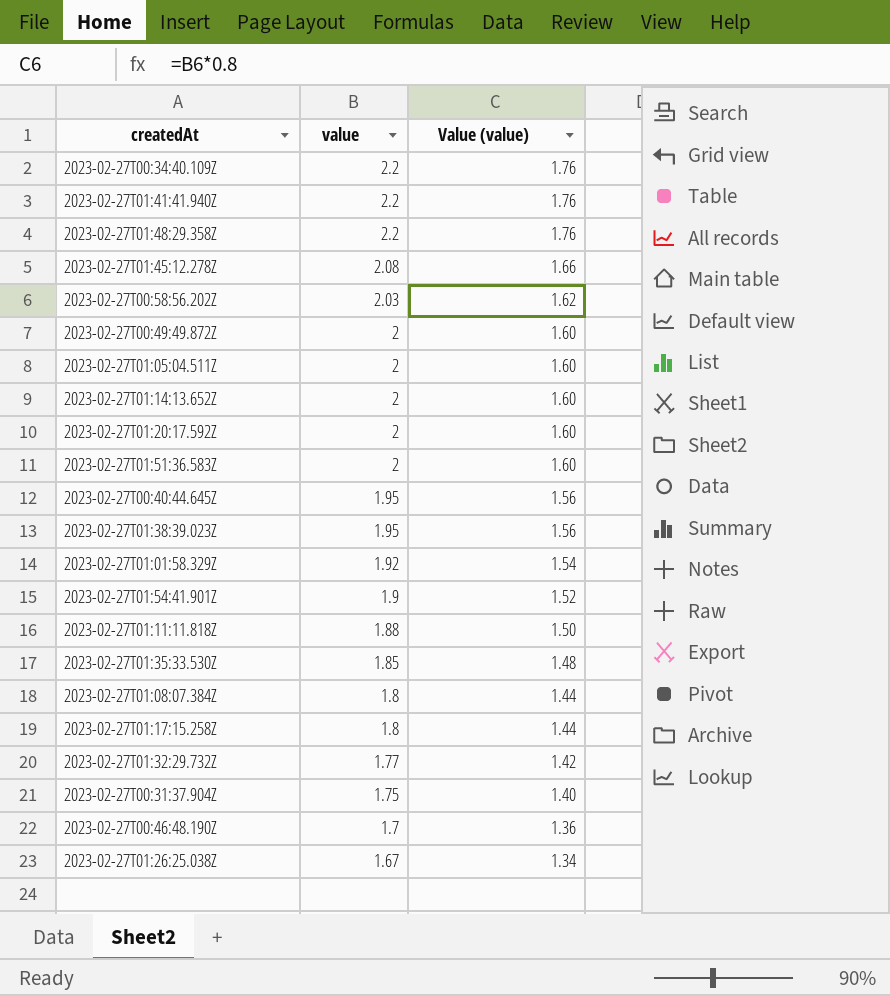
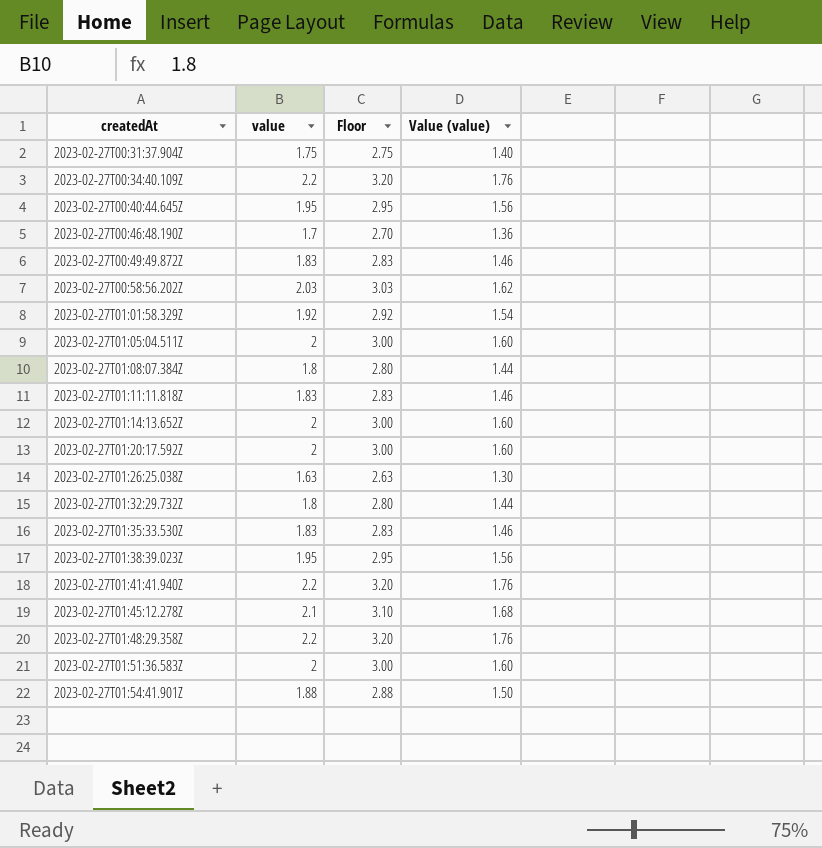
row order: value descending -> createdAt ascending
column Floor | formula: none -> [value] + 1
row 2023-02-27T01:17:15.258Z: 1.8 | 1.44 -> none
2023-02-27T00:49:49.872Z | value: 2 -> 1.83
2023-02-27T00:49:49.872Z | Value (value): 1.60 -> 1.46
2023-02-27T01:11:11.818Z | value: 1.88 -> 1.83
2023-02-27T01:11:11.818Z | Value (value): 1.50 -> 1.46
2023-02-27T01:26:25.038Z | value: 1.67 -> 1.63
2023-02-27T01:26:25.038Z | Value (value): 1.34 -> 1.30
2023-02-27T01:32:29.732Z | value: 1.77 -> 1.8
2023-02-27T01:32:29.732Z | Value (value): 1.42 -> 1.44
2023-02-27T01:35:33.530Z | value: 1.85 -> 1.83
2023-02-27T01:35:33.530Z | Value (value): 1.48 -> 1.46
2023-02-27T01:45:12.278Z | value: 2.08 -> 2.1
2023-02-27T01:45:12.278Z | Value (value): 1.66 -> 1.68
2023-02-27T01:54:41.901Z | value: 1.9 -> 1.88
2023-02-27T01:54:41.901Z | Value (value): 1.52 -> 1.50

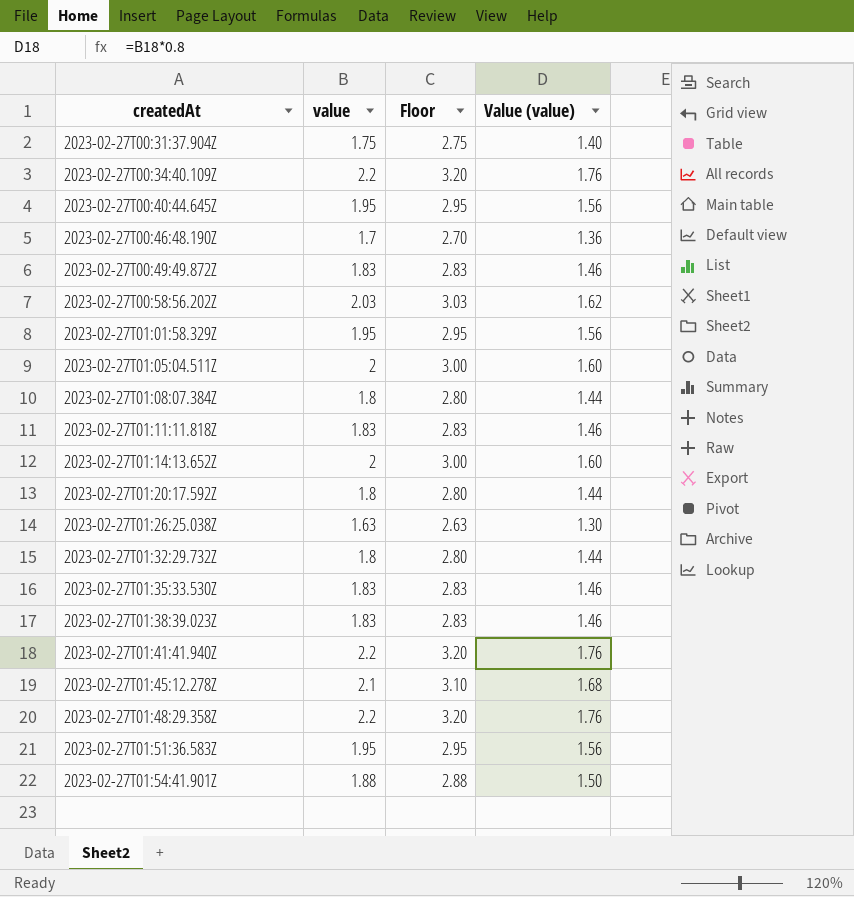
2023-02-27T01:01:58.329Z | value: 1.92 -> 1.95
2023-02-27T01:01:58.329Z | Floor: 2.92 -> 2.95
2023-02-27T01:01:58.329Z | Value (value): 1.54 -> 1.56
2023-02-27T01:20:17.592Z | value: 2 -> 1.8
2023-02-27T01:20:17.592Z | Floor: 3.00 -> 2.80
2023-02-27T01:20:17.592Z | Value (value): 1.60 -> 1.44
2023-02-27T01:38:39.023Z | value: 1.95 -> 1.83
2023-02-27T01:38:39.023Z | Floor: 2.95 -> 2.83
2023-02-27T01:38:39.023Z | Value (value): 1.56 -> 1.46
2023-02-27T01:51:36.583Z | value: 2 -> 1.95
2023-02-27T01:51:36.583Z | Floor: 3.00 -> 2.95
2023-02-27T01:51:36.583Z | Value (value): 1.60 -> 1.56

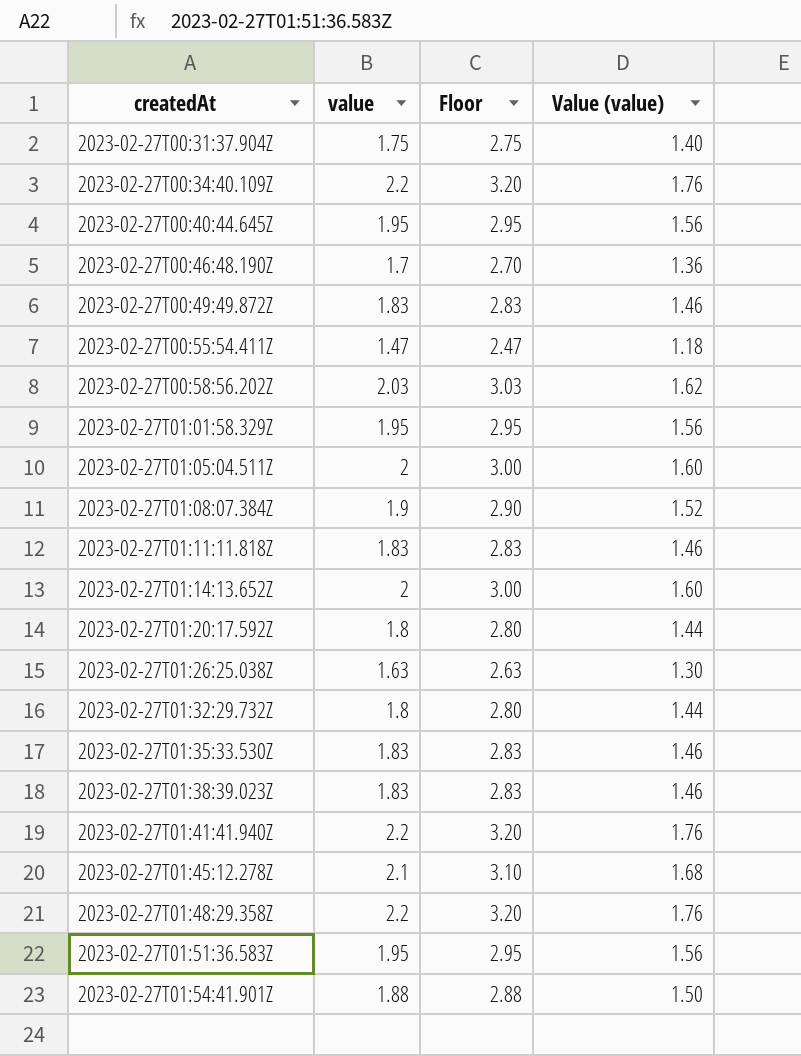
row 2023-02-27T00:55:54.411Z: none -> 1.47 | 2.47 | 1.18
2023-02-27T01:08:07.384Z | value: 1.8 -> 1.9
2023-02-27T01:08:07.384Z | Floor: 2.80 -> 2.90
2023-02-27T01:08:07.384Z | Value (value): 1.44 -> 1.52

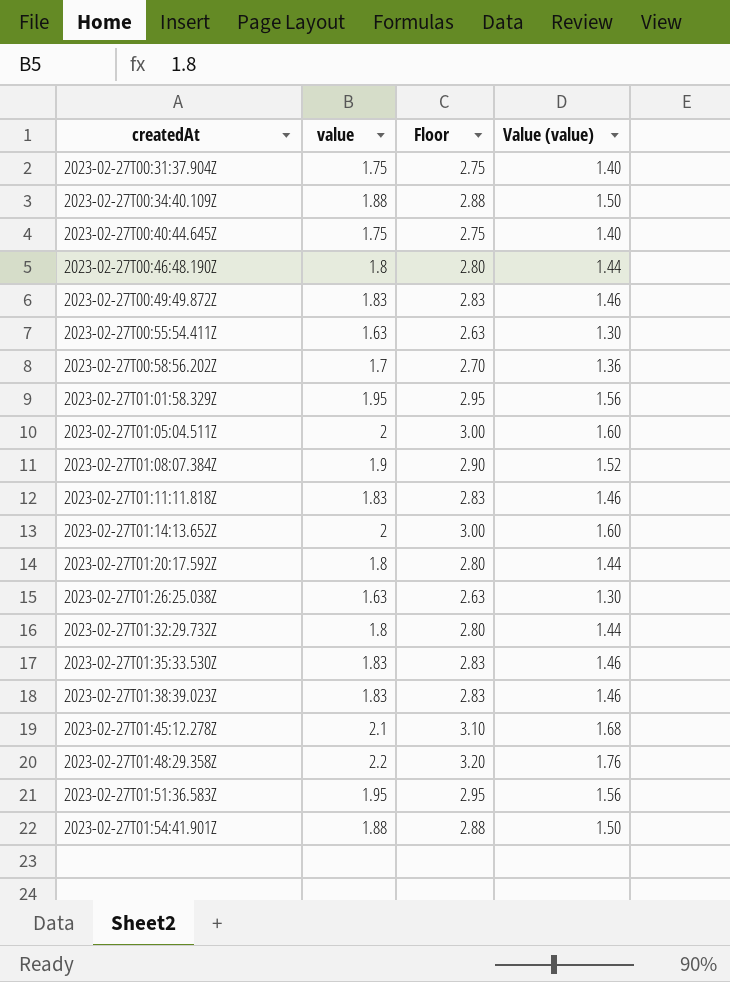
row 2023-02-27T01:41:41.940Z: 2.2 | 3.20 | 1.76 -> none
2023-02-27T00:34:40.109Z | value: 2.2 -> 1.88
2023-02-27T00:34:40.109Z | Floor: 3.20 -> 2.88
2023-02-27T00:34:40.109Z | Value (value): 1.76 -> 1.50
2023-02-27T00:40:44.645Z | value: 1.95 -> 1.75
2023-02-27T00:40:44.645Z | Floor: 2.95 -> 2.75
2023-02-27T00:40:44.645Z | Value (value): 1.56 -> 1.40
2023-02-27T00:46:48.190Z | value: 1.7 -> 1.8
2023-02-27T00:46:48.190Z | Floor: 2.70 -> 2.80
2023-02-27T00:46:48.190Z | Value (value): 1.36 -> 1.44
2023-02-27T00:55:54.411Z | value: 1.47 -> 1.63
2023-02-27T00:55:54.411Z | Floor: 2.47 -> 2.63
2023-02-27T00:55:54.411Z | Value (value): 1.18 -> 1.30
2023-02-27T00:58:56.202Z | value: 2.03 -> 1.7
2023-02-27T00:58:56.202Z | Floor: 3.03 -> 2.70
2023-02-27T00:58:56.202Z | Value (value): 1.62 -> 1.36

